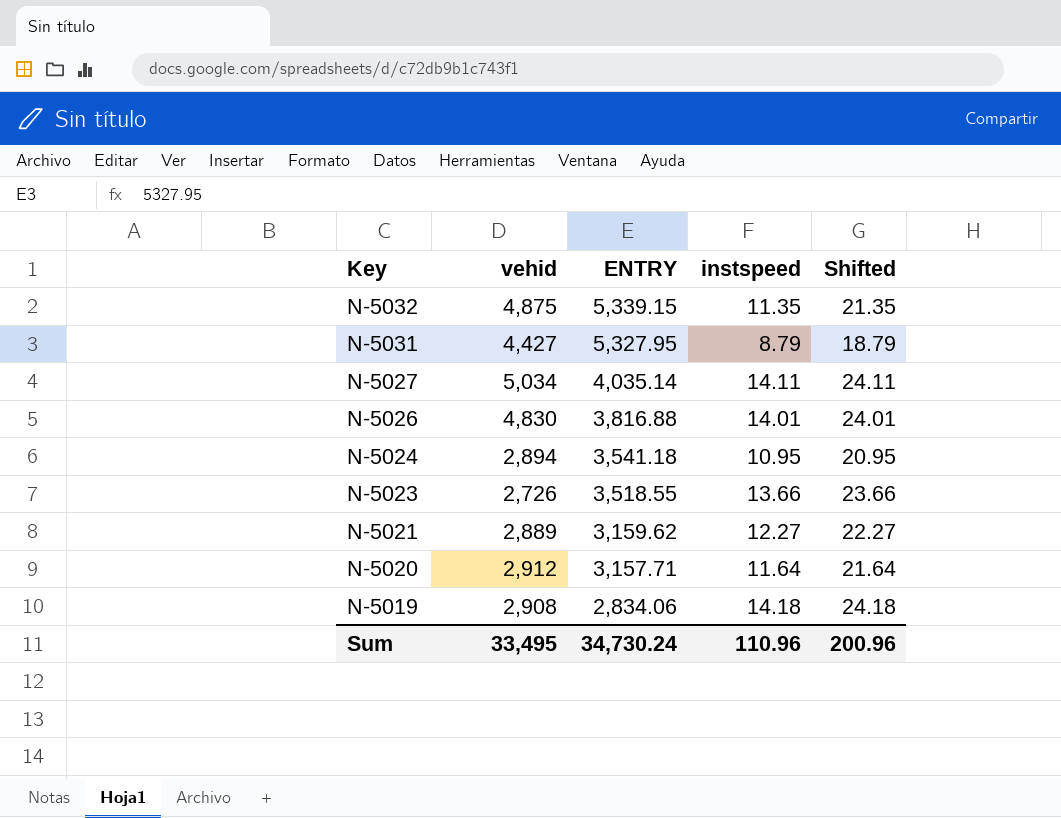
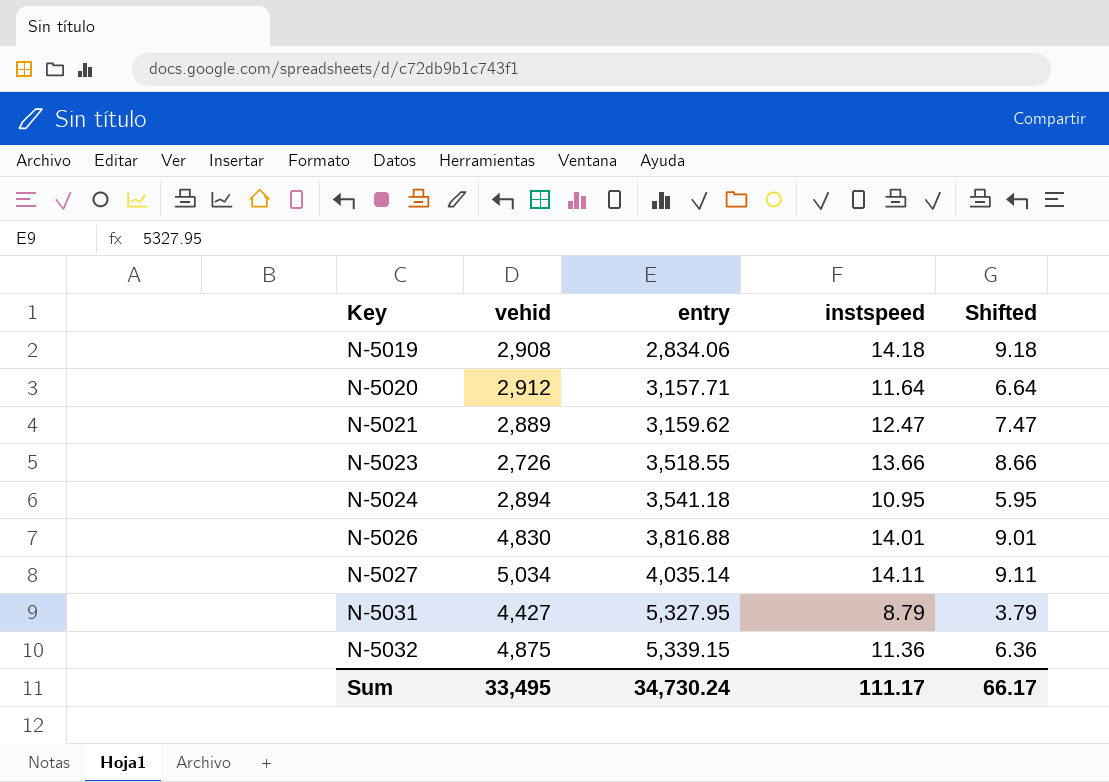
row order: Key descending -> Key ascending
column name: ENTRY -> entry
column Shifted | formula: [instspeed] + 10 -> [instspeed] - 5
N-5021 | instspeed: 12.27 -> 12.47
N-5032 | instspeed: 11.35 -> 11.36
Sum | instspeed: 110.96 -> 111.17
Sum | Shifted: 200.96 -> 66.17

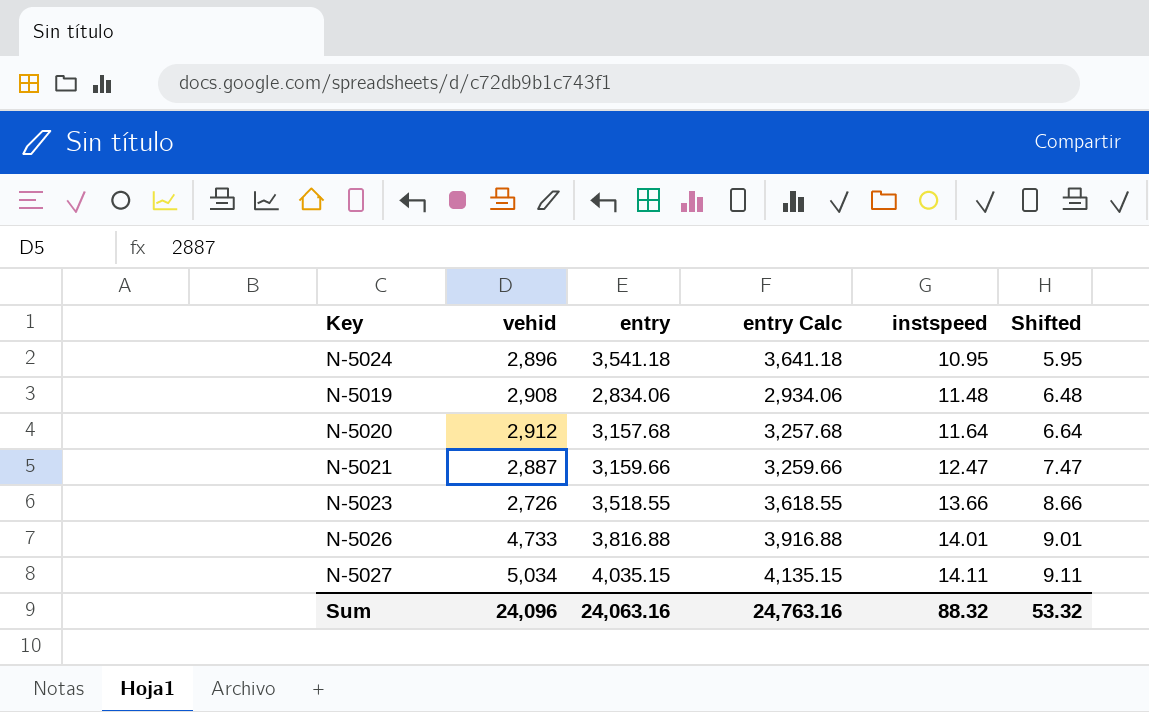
row order: Key ascending -> instspeed ascending
column entry Calc | formula: none -> [entry] + 100
row N-5031: 4,427 | 5,327.95 | 8.79 | 3.79 -> none
row N-5032: 4,875 | 5,339.15 | 11.36 | 6.36 -> none
N-5024 | vehid: 2,894 -> 2,896
N-5019 | instspeed: 14.18 -> 11.48
N-5019 | Shifted: 9.18 -> 6.48
N-5020 | entry: 3,157.71 -> 3,157.68
N-5021 | vehid: 2,889 -> 2,887
N-5021 | entry: 3,159.62 -> 3,159.66
N-5026 | vehid: 4,830 -> 4,733
N-5027 | entry: 4,035.14 -> 4,035.15
Sum | vehid: 33,495 -> 24,096
Sum | entry: 34,730.24 -> 24,063.16
Sum | instspeed: 111.17 -> 88.32
Sum | Shifted: 66.17 -> 53.32

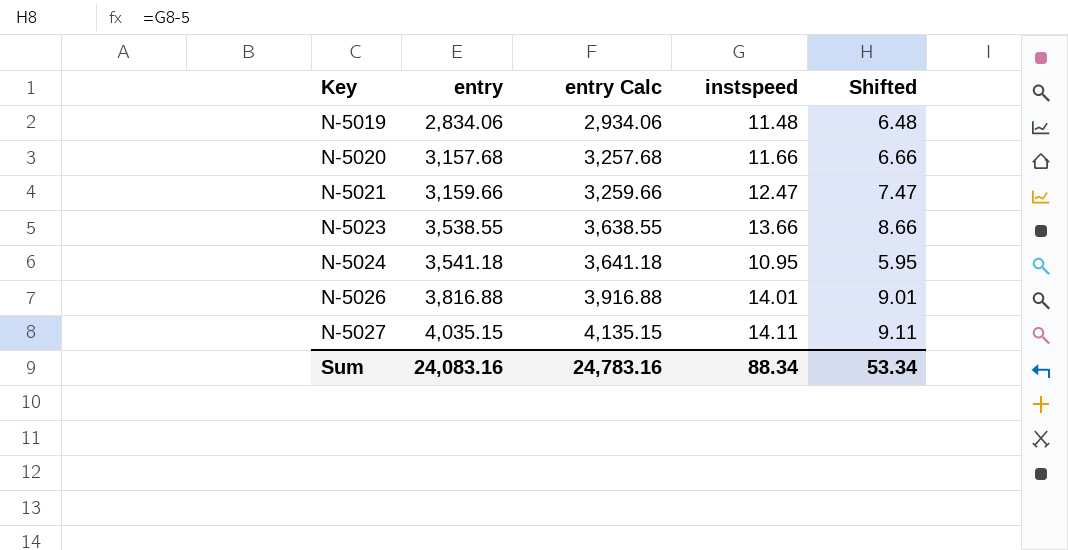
row order: instspeed ascending -> Key ascending
column vehid | position: 2 -> none
N-5020 | instspeed: 11.64 -> 11.66
N-5020 | Shifted: 6.64 -> 6.66
N-5023 | entry: 3,518.55 -> 3,538.55
N-5023 | entry Calc: 3,618.55 -> 3,638.55
Sum | entry: 24,063.16 -> 24,083.16
Sum | entry Calc: 24,763.16 -> 24,783.16
Sum | instspeed: 88.32 -> 88.34
Sum | Shifted: 53.32 -> 53.34

